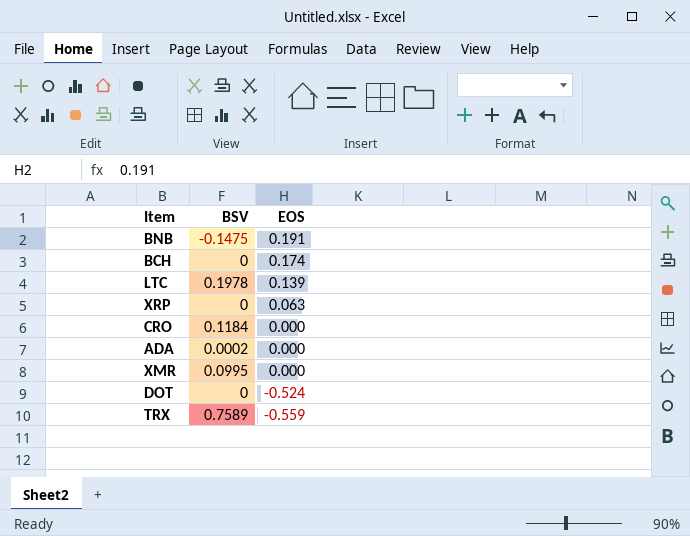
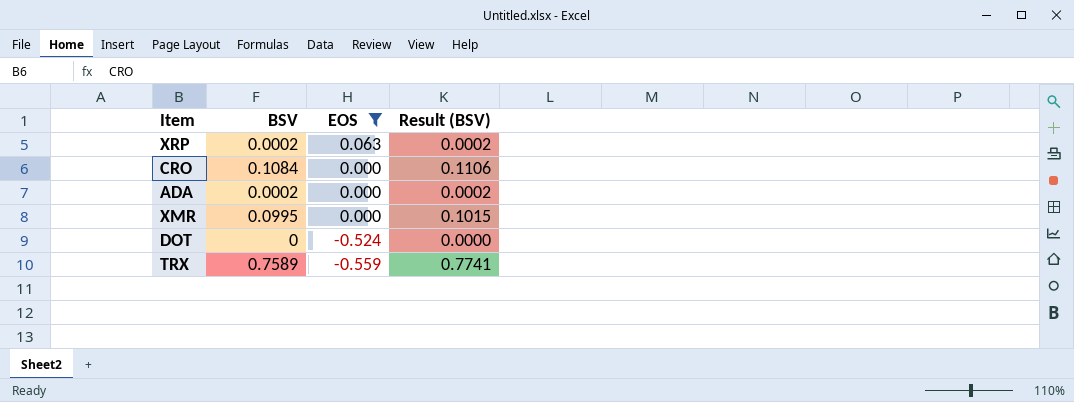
filter: none -> EOS <= 0.063
column Result (BSV) | formula: none -> [BSV] * 1.02
XRP | BSV: 0 -> 0.0002
CRO | BSV: 0.1184 -> 0.1084

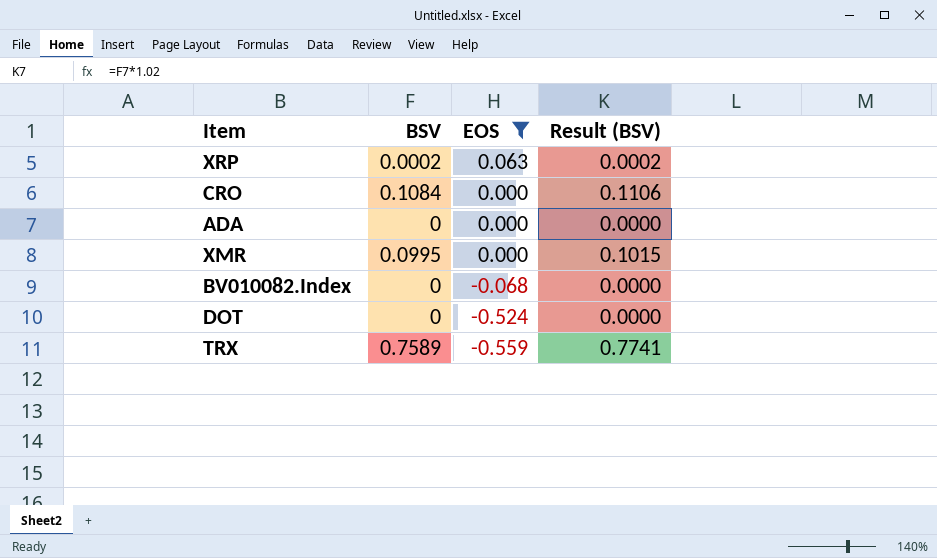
ADA | BSV: 0.0002 -> 0
ADA | Result (BSV): 0.0002 -> 0.0000
row BV010082.Index: none -> 0 | -0.068 | 0.0000

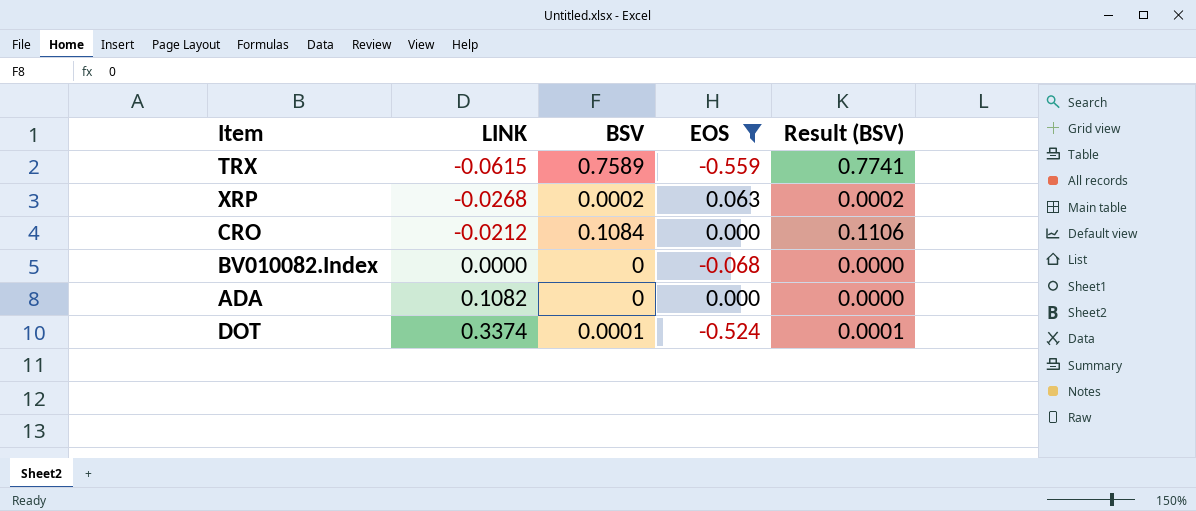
row order: EOS descending -> LINK ascending
column LINK | position: none -> 2
row XMR: 0.0995 | 0.000 | 0.1015 -> none
DOT | BSV: 0 -> 0.0001
DOT | Result (BSV): 0.0000 -> 0.0001

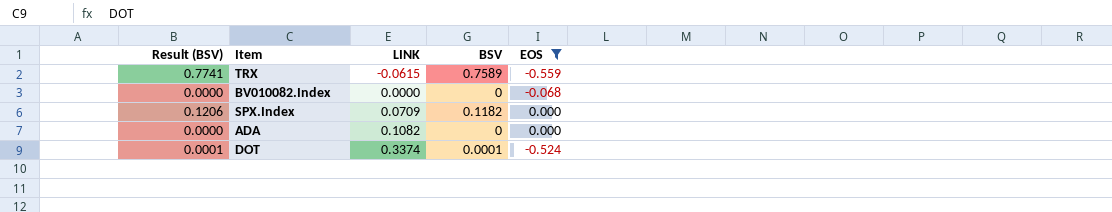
column Result (BSV) | position: 5 -> 1
row XRP: -0.0268 | 0.0002 | 0.063 | 0.0002 -> none
row CRO: -0.0212 | 0.1084 | 0.000 | 0.1106 -> none
row SPX.Index: none -> 0.1206 | 0.0709 | 0.1182 | 0.000

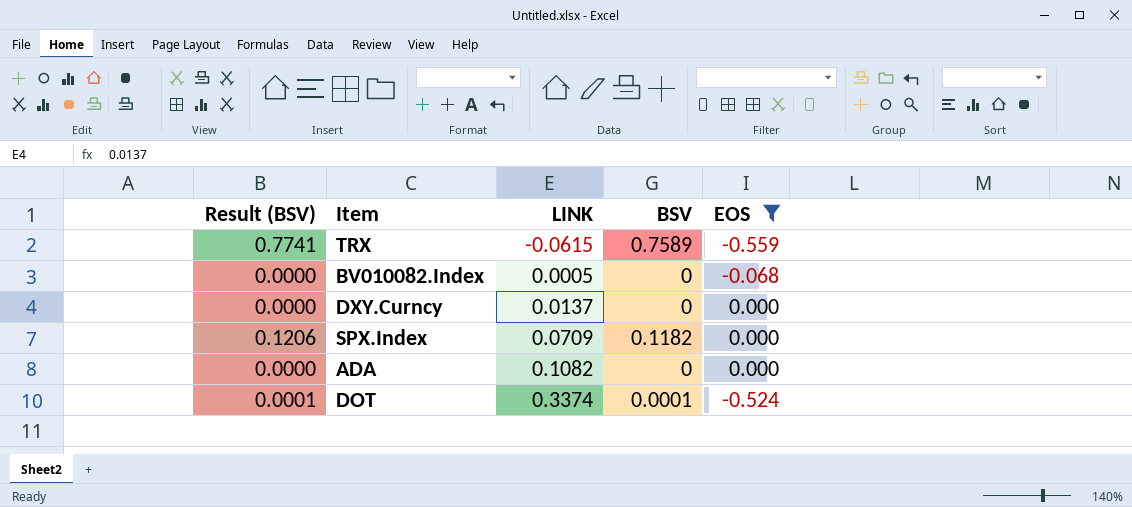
BV010082.Index | LINK: 0.0000 -> 0.0005
row DXY.Curncy: none -> 0.0000 | 0.0137 | 0 | 0.000

